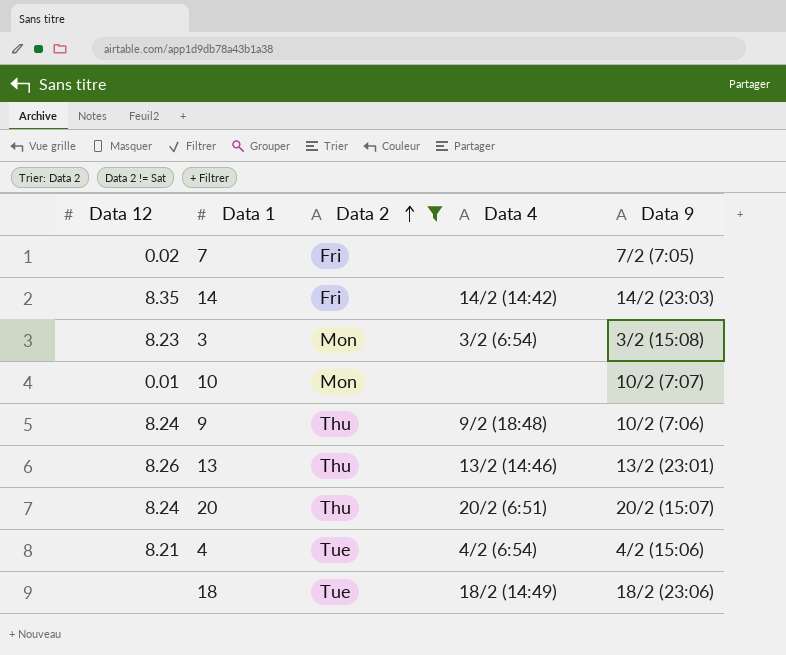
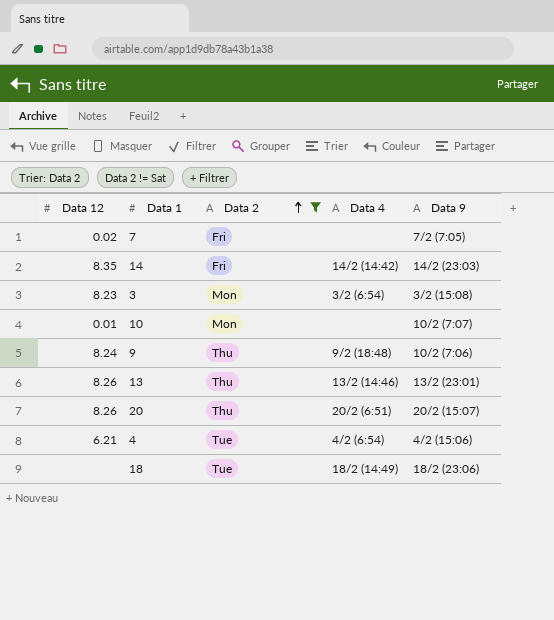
20 | Data 12: 8.24 -> 8.26
4 | Data 12: 8.21 -> 6.21

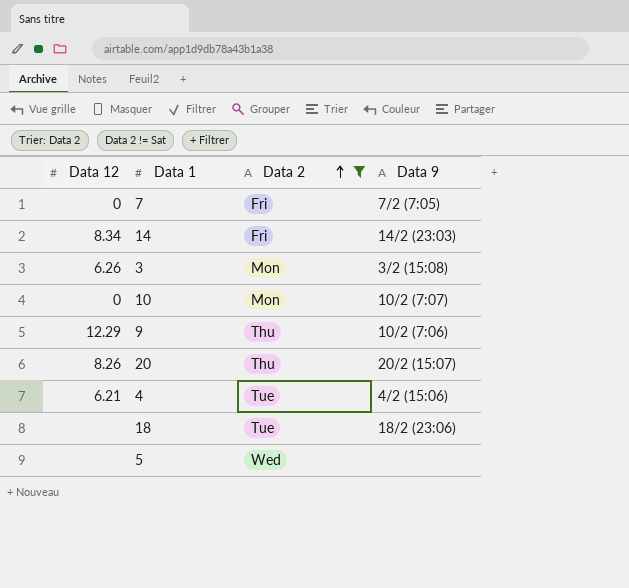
column Data 4 | position: 4 -> none
row 13: 8.26 | Thu | 13/2 (14:46) | 13/2 (23:01) -> none
7 | Data 12: 0.02 -> 0
14 | Data 12: 8.35 -> 8.34
3 | Data 12: 8.23 -> 6.26
10 | Data 12: 0.01 -> 0
9 | Data 12: 8.24 -> 12.29
row 5: none -> none | Wed | none

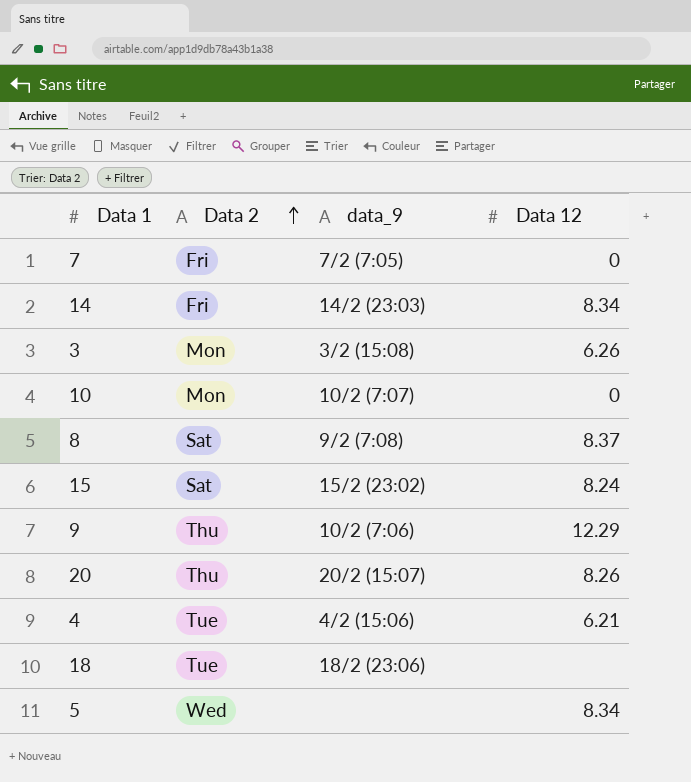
filter: Data 2 != Sat -> none
column name: Data 9 -> data_9
column Data 12 | position: 1 -> 4
5 | Data 12: none -> 8.34

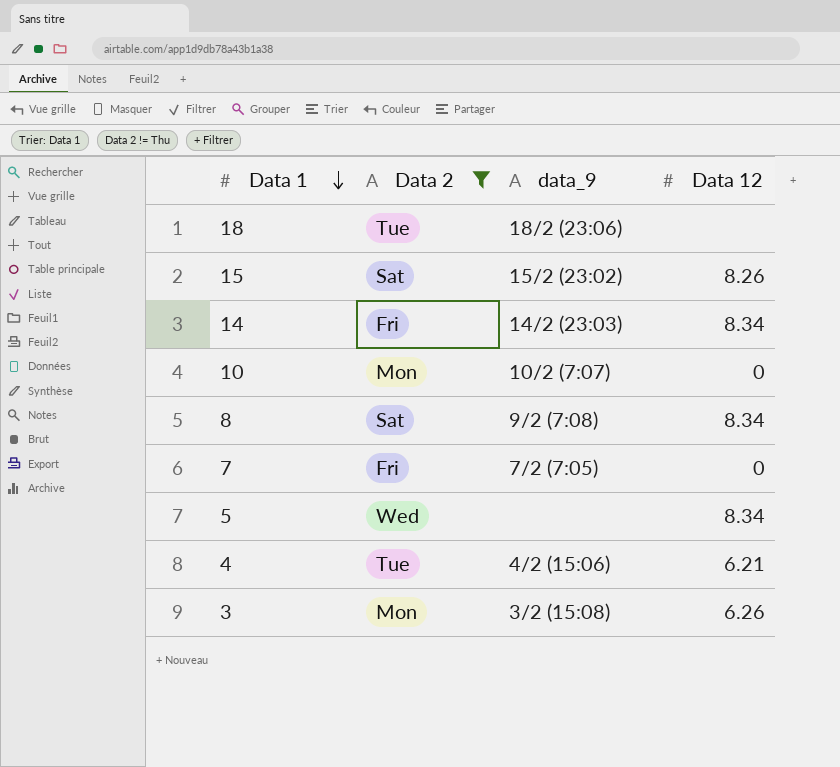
filter: none -> Data 2 != Thu
row order: Data 2 ascending -> Data 1 descending
15 | Data 12: 8.24 -> 8.26
8 | Data 12: 8.37 -> 8.34

